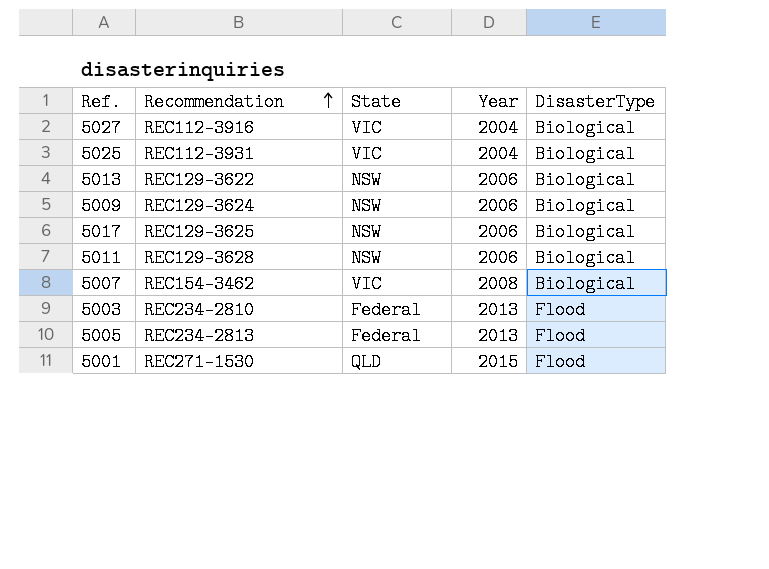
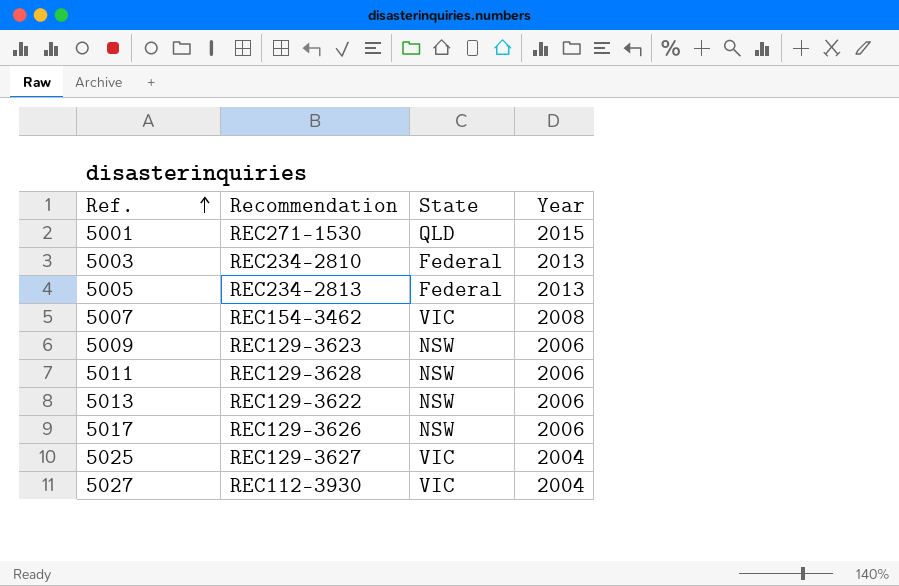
row order: Recommendation ascending -> Ref. ascending
column DisasterType | position: 5 -> none
5009 | Recommendation: REC129-3624 -> REC129-3623
5017 | Recommendation: REC129-3625 -> REC129-3626
5025 | Recommendation: REC112-3931 -> REC129-3627
5027 | Recommendation: REC112-3916 -> REC112-3930

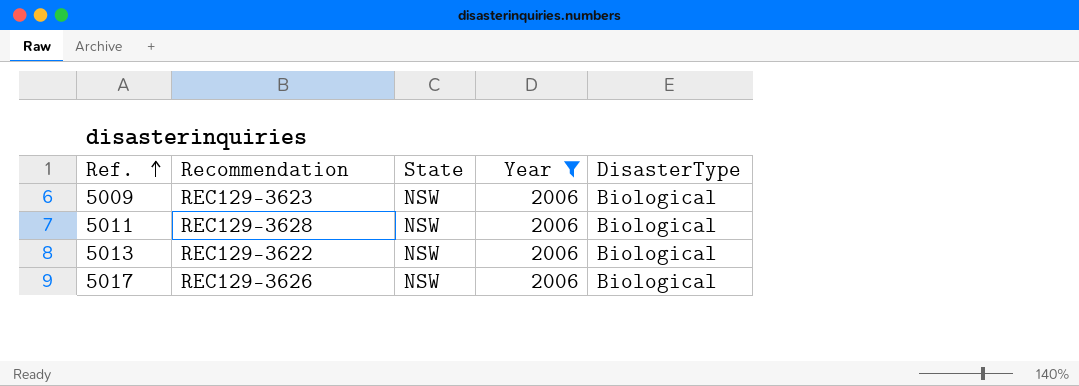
filter: none -> Year = 2006
column DisasterType | position: none -> 5

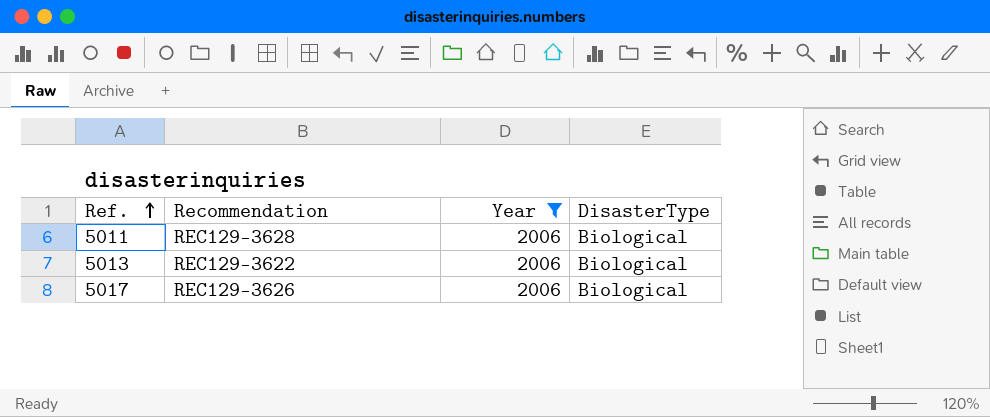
column State | position: 3 -> none
row 5009: REC129-3623 | NSW | 2006 | Biological -> none

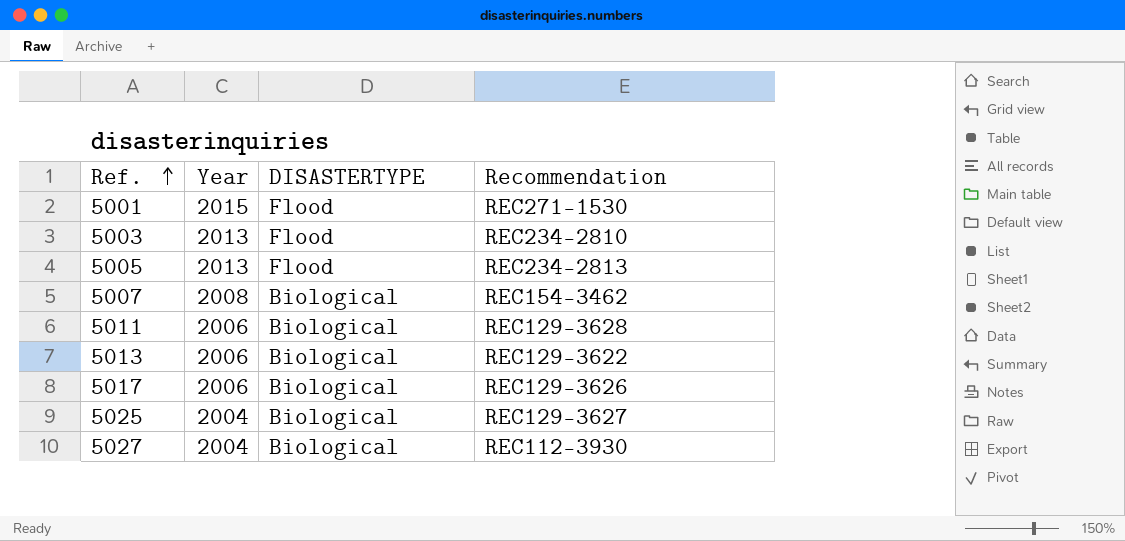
filter: Year = 2006 -> none
column name: DisasterType -> DISASTERTYPE
column Recommendation | position: 2 -> 4

